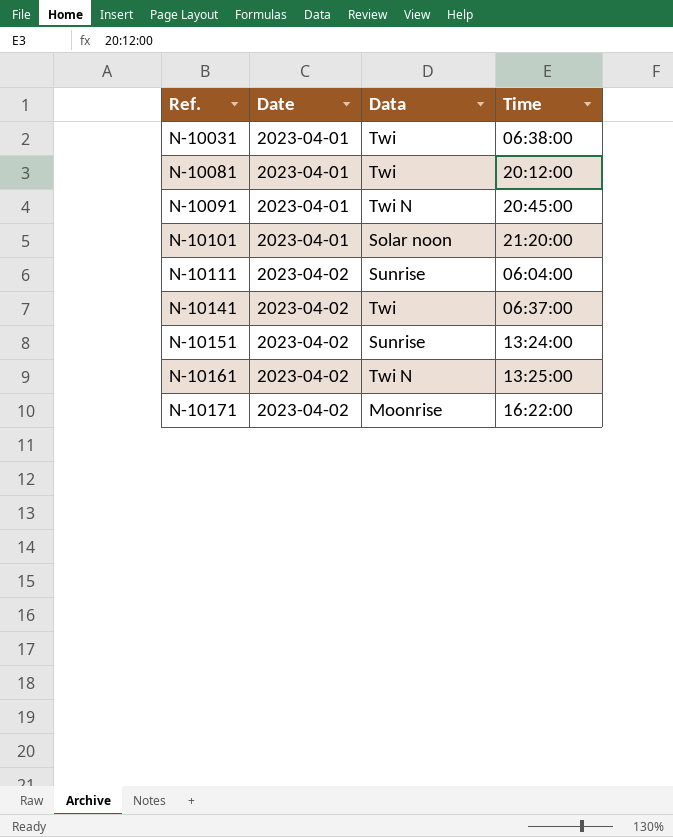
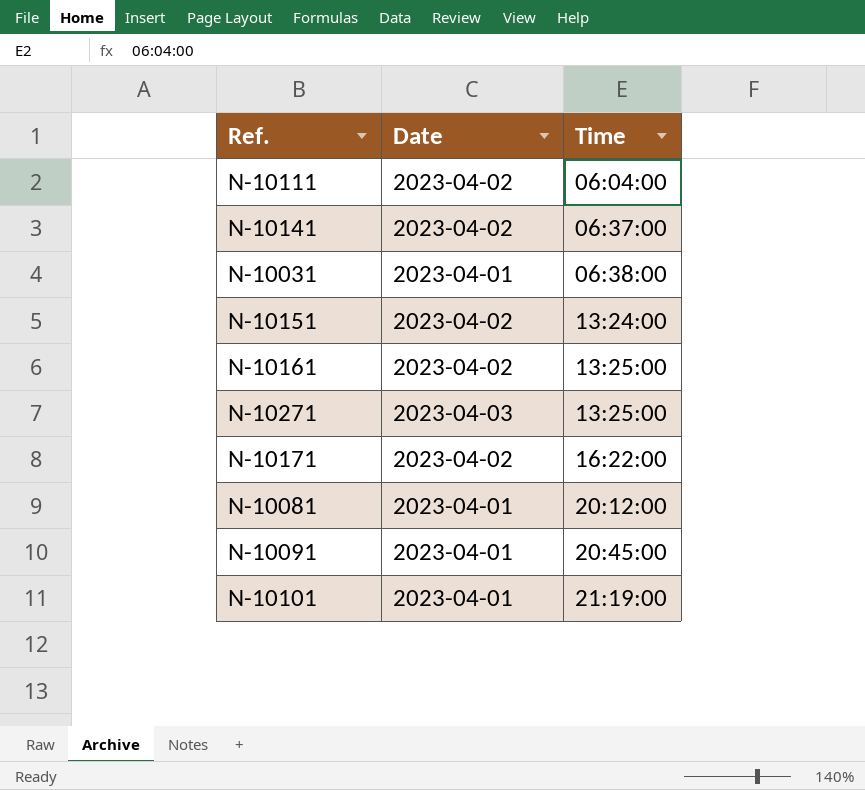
row order: Ref. ascending -> Time ascending
column Data | position: 3 -> none
row N-10271: none -> 2023-04-03 | 13:25:00
N-10101 | Time: 21:20:00 -> 21:19:00

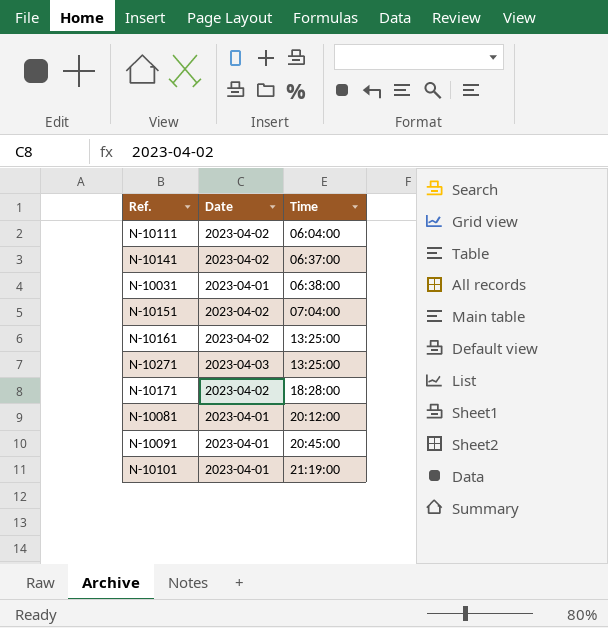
N-10151 | Time: 13:24:00 -> 07:04:00
N-10171 | Time: 16:22:00 -> 18:28:00

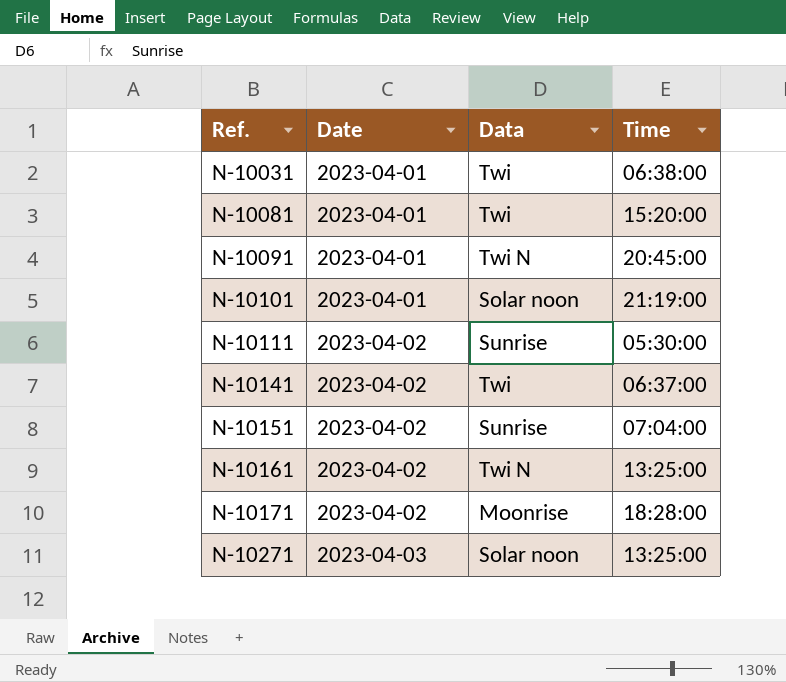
row order: Time ascending -> Ref. ascending
column Data | position: none -> 3
N-10081 | Time: 20:12:00 -> 15:20:00
N-10111 | Time: 06:04:00 -> 05:30:00

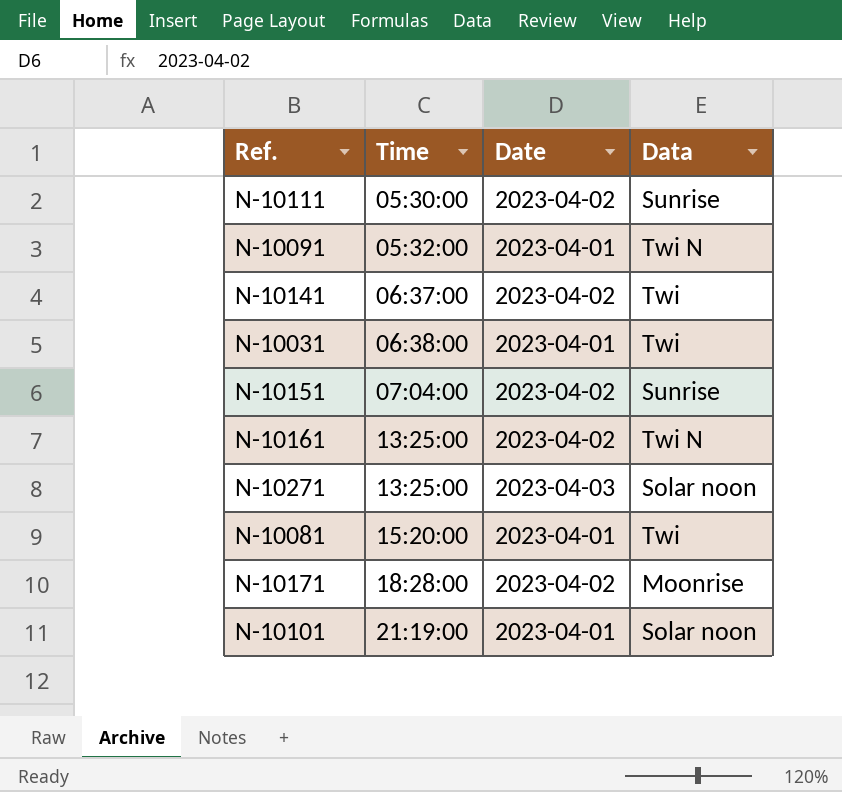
row order: Ref. ascending -> Time ascending
column Time | position: 4 -> 2
N-10091 | Time: 20:45:00 -> 05:32:00

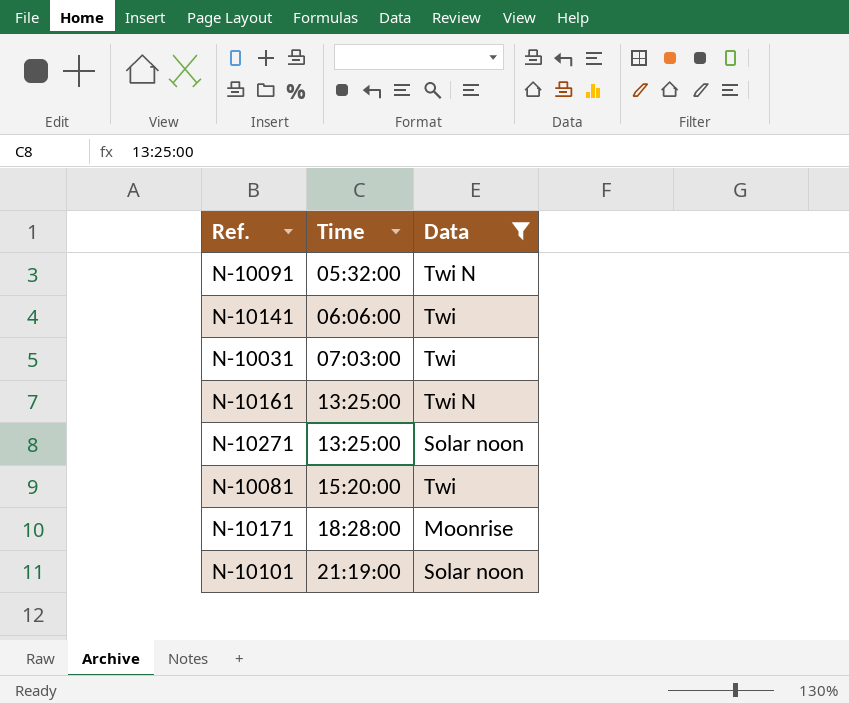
filter: none -> Data != Sunrise
column Date | position: 3 -> none
N-10141 | Time: 06:37:00 -> 06:06:00
N-10031 | Time: 06:38:00 -> 07:03:00

